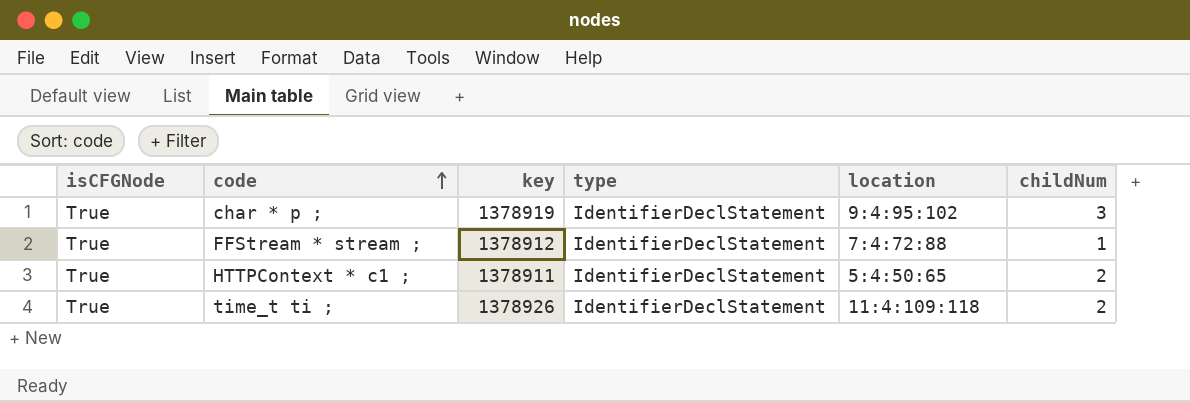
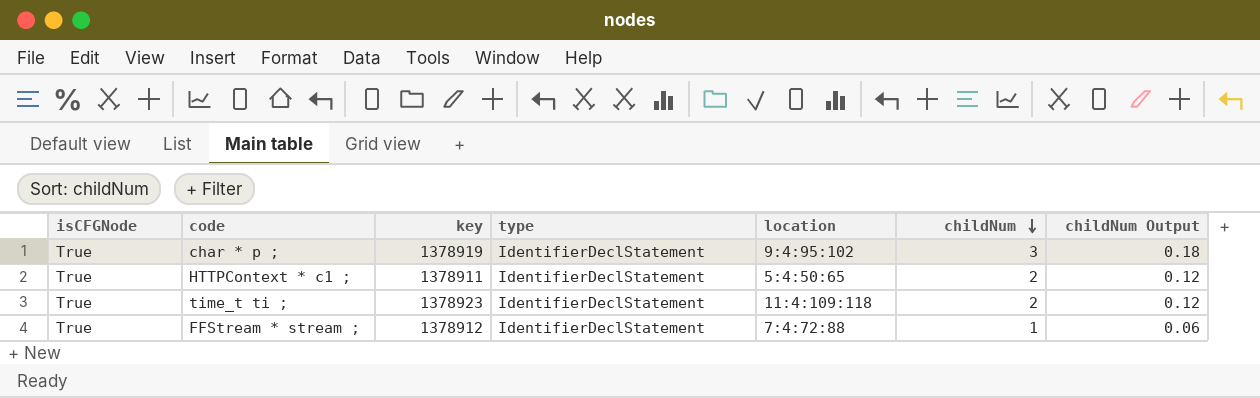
row order: code ascending -> childNum descending
column childNum Output | formula: none -> [childNum] * 0.06
time_t ti ; | key: 1378926 -> 1378923

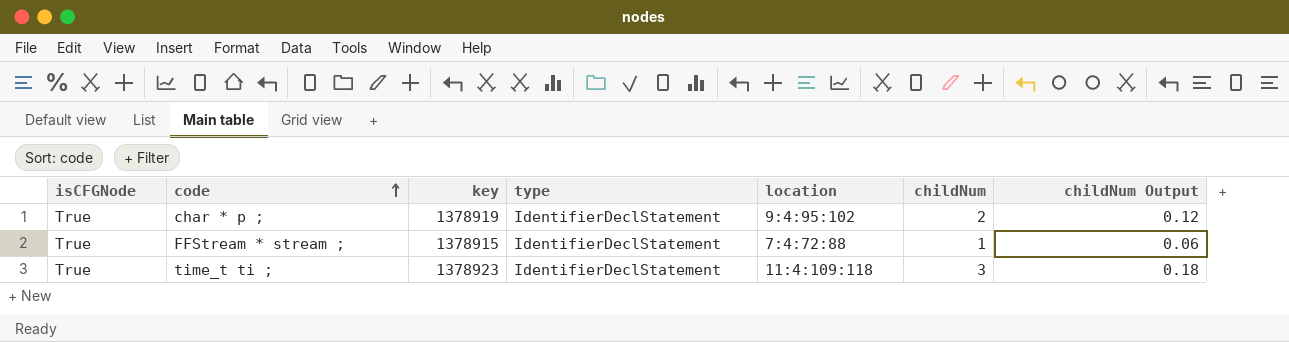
row order: childNum descending -> code ascending
row HTTPContext * c1 ;: True | 1378911 | IdentifierDeclStatement | 5:4:50:65 | 2 | 0.12 -> none
char * p ; | childNum: 3 -> 2
char * p ; | childNum Output: 0.18 -> 0.12
FFStream * stream ; | key: 1378912 -> 1378915
time_t ti ; | childNum: 2 -> 3
time_t ti ; | childNum Output: 0.12 -> 0.18

